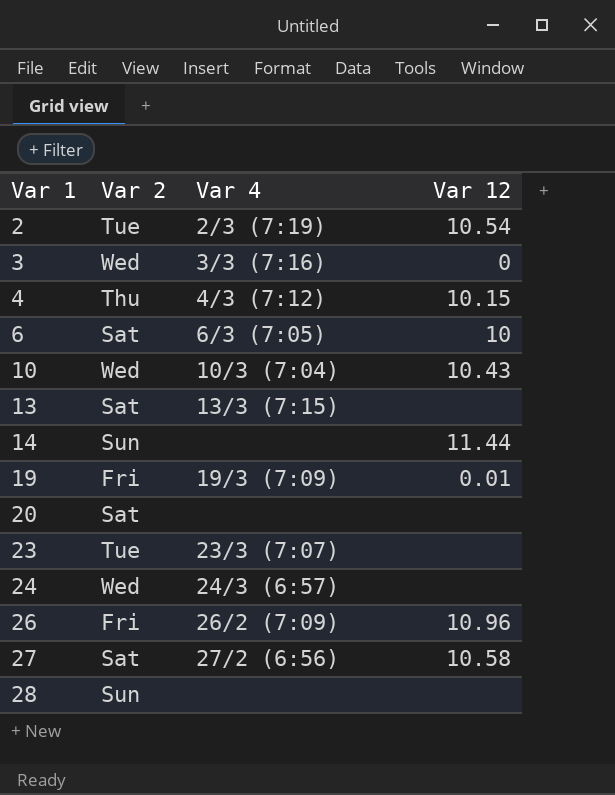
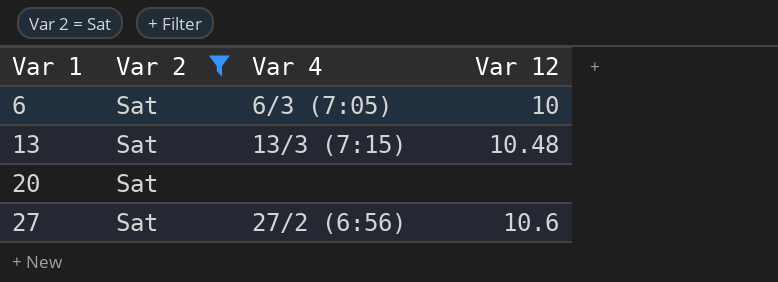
filter: none -> Var 2 = Sat
13 | Var 12: none -> 10.48
27 | Var 12: 10.58 -> 10.6

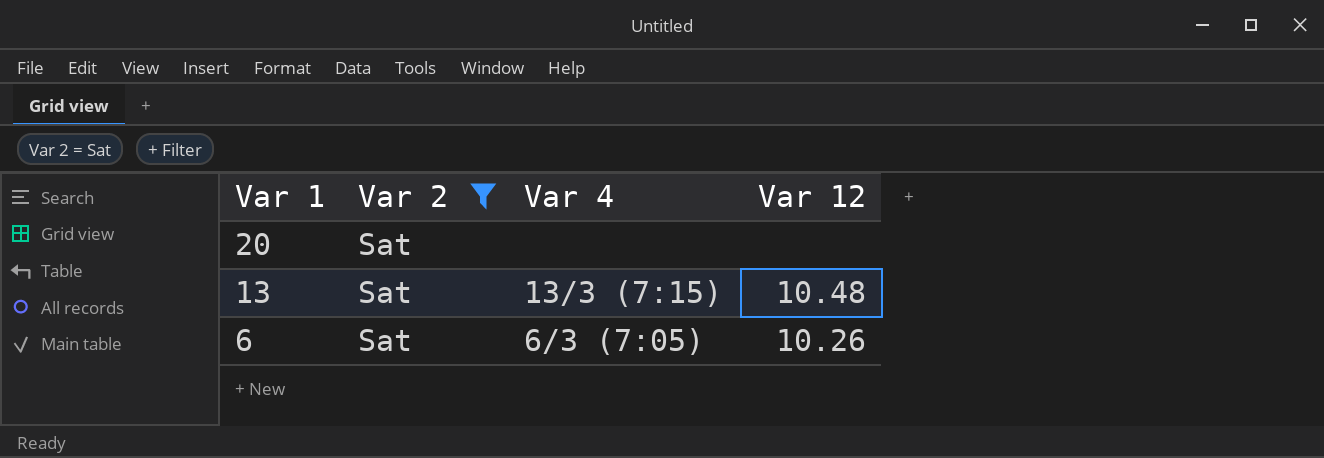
row order: Var 1 ascending -> Var 1 descending
row 27: Sat | 27/2 (6:56) | 10.6 -> none
6 | Var 12: 10 -> 10.26

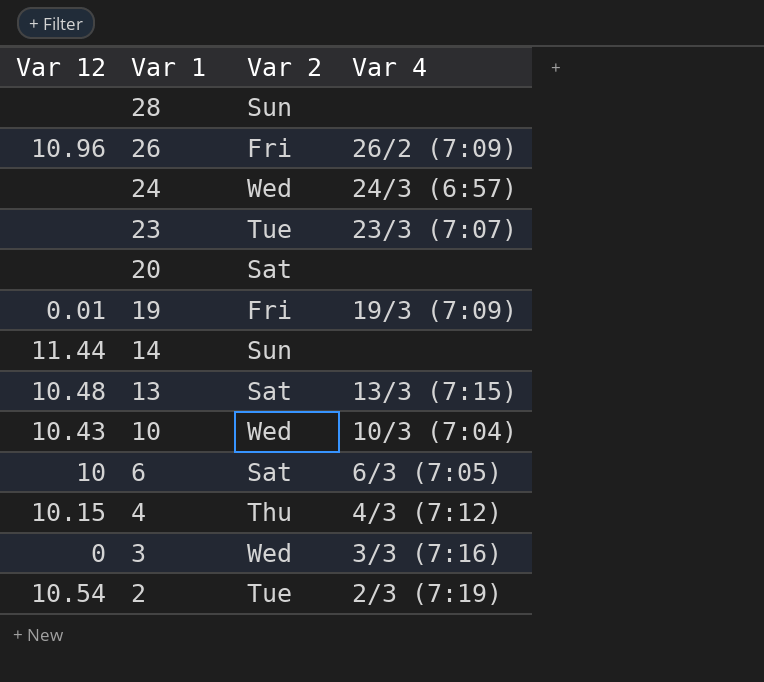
filter: Var 2 = Sat -> none
column Var 12 | position: 4 -> 1
6 | Var 12: 10.26 -> 10

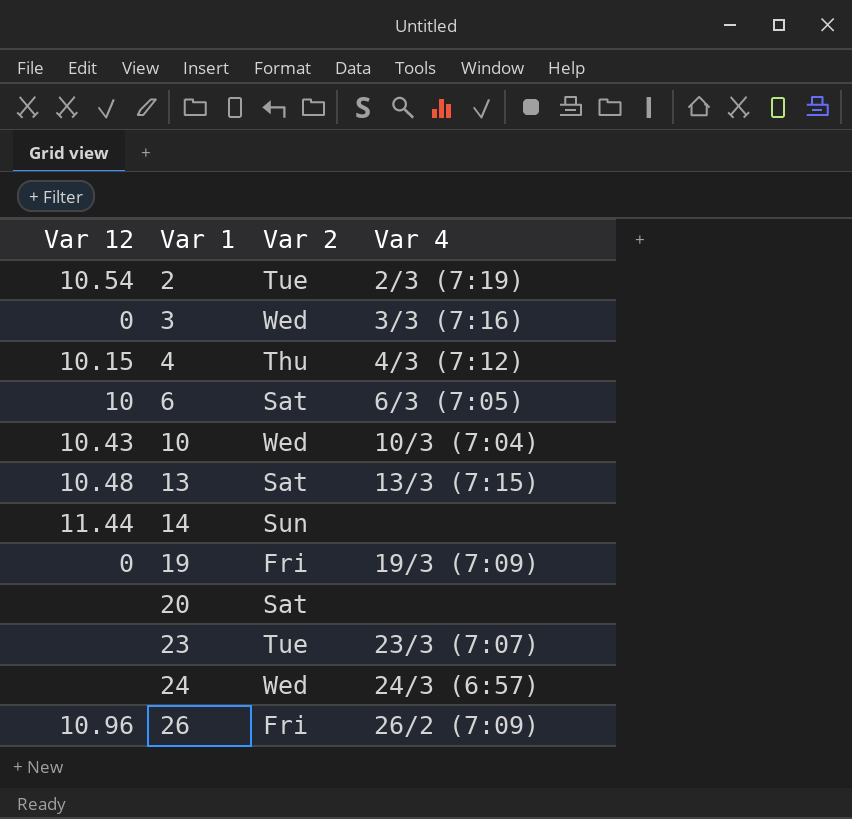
row order: Var 1 descending -> Var 1 ascending
row 28: none | Sun | none -> none
19 | Var 12: 0.01 -> 0

